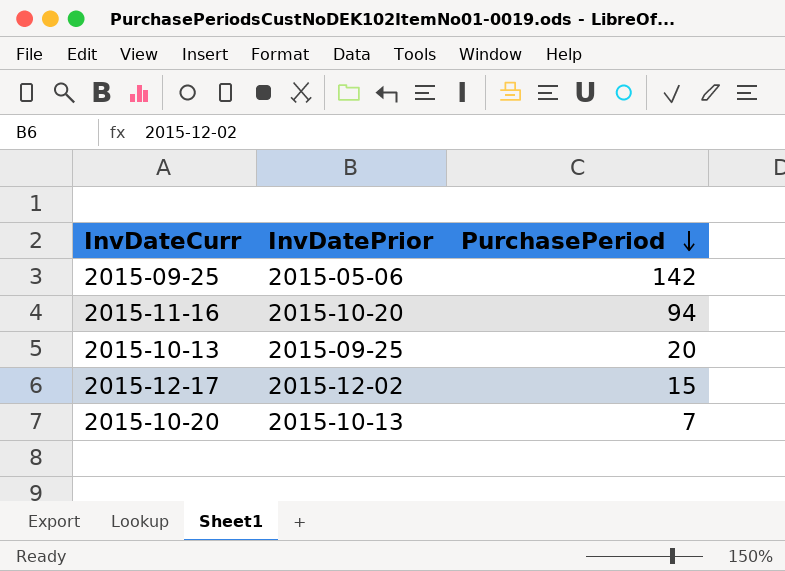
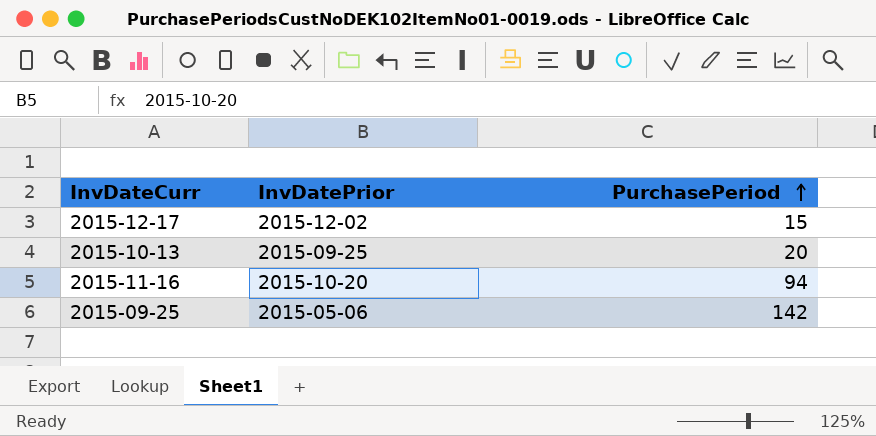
row order: PurchasePeriod descending -> PurchasePeriod ascending
row 2015-10-20: 2015-10-13 | 7 -> none

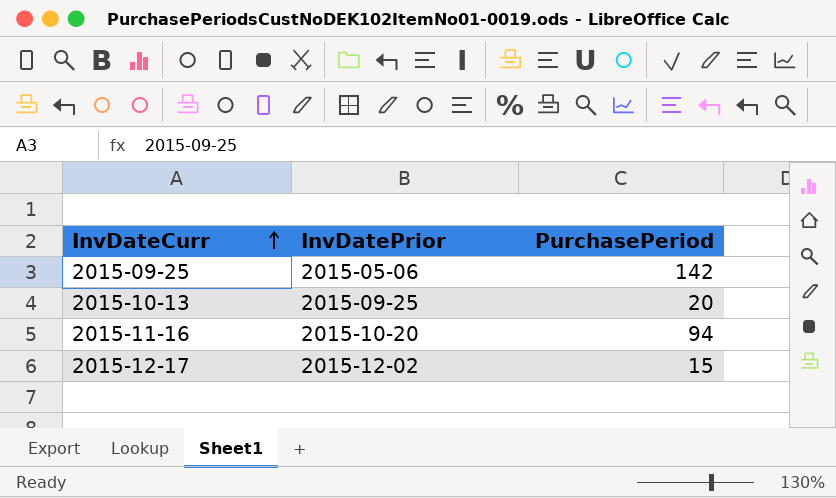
row order: PurchasePeriod ascending -> InvDateCurr ascending

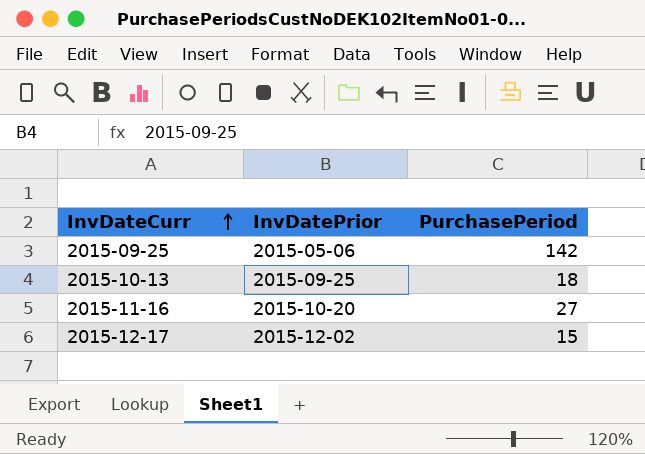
2015-10-13 | PurchasePeriod: 20 -> 18
2015-11-16 | PurchasePeriod: 94 -> 27

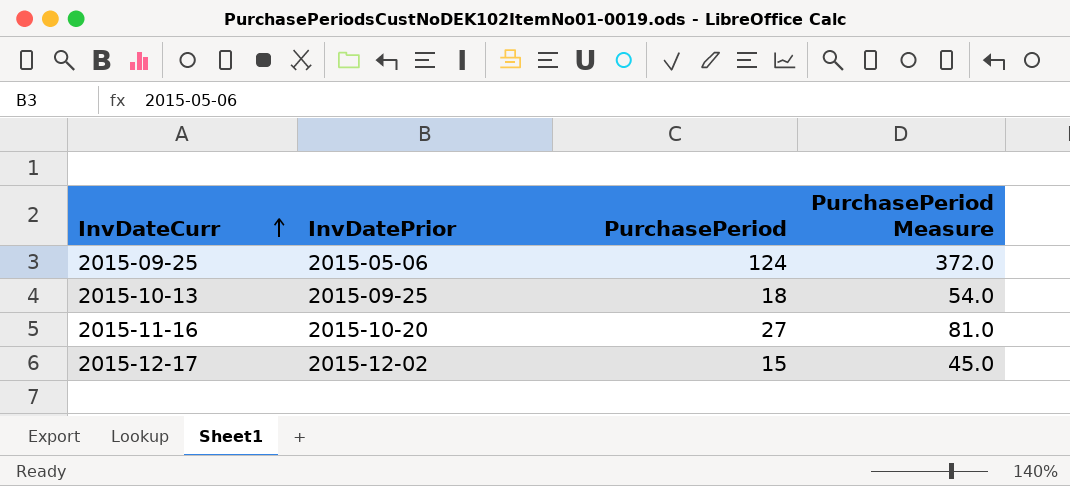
column PurchasePeriod Measure | formula: none -> [PurchasePeriod] * 3
2015-09-25 | PurchasePeriod: 142 -> 124

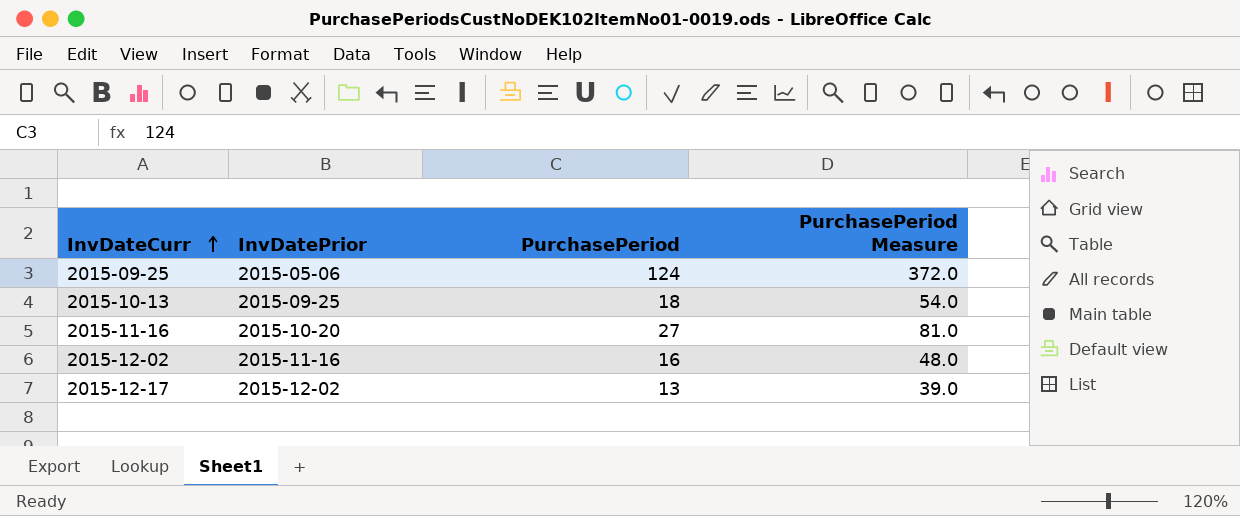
row 2015-12-02: none -> 2015-11-16 | 16 | 48.0
2015-12-17 | PurchasePeriod: 15 -> 13
2015-12-17 | PurchasePeriod Measure: 45.0 -> 39.0

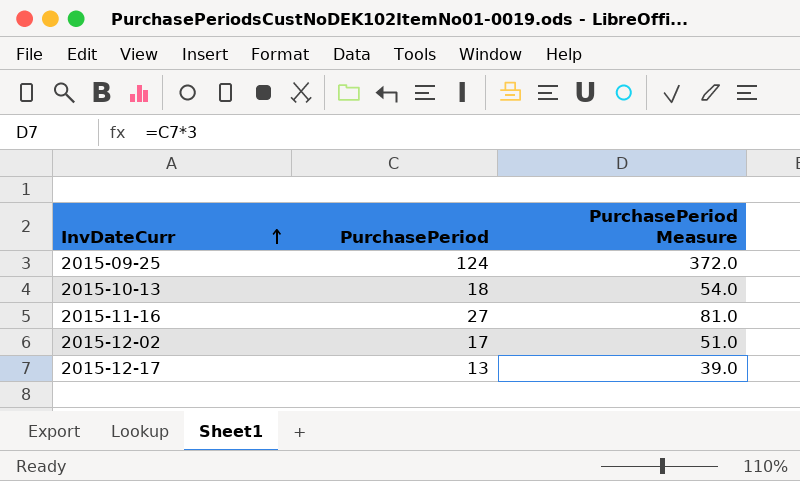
column InvDatePrior | position: 2 -> none
2015-12-02 | PurchasePeriod: 16 -> 17
2015-12-02 | PurchasePeriod Measure: 48.0 -> 51.0

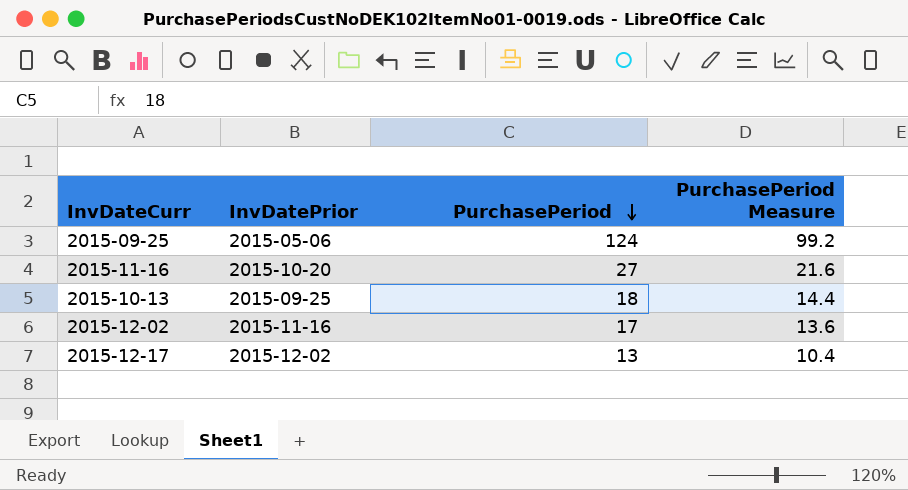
row order: InvDateCurr ascending -> PurchasePeriod descending
column InvDatePrior | position: none -> 2
column PurchasePeriod Measure | formula: [PurchasePeriod] * 3 -> [PurchasePeriod] * 0.8

